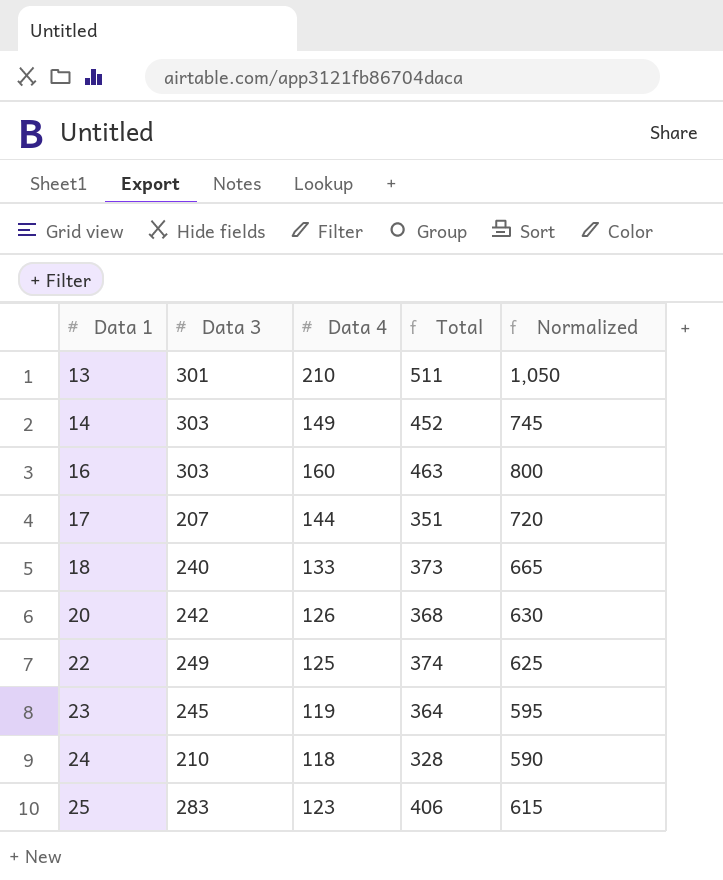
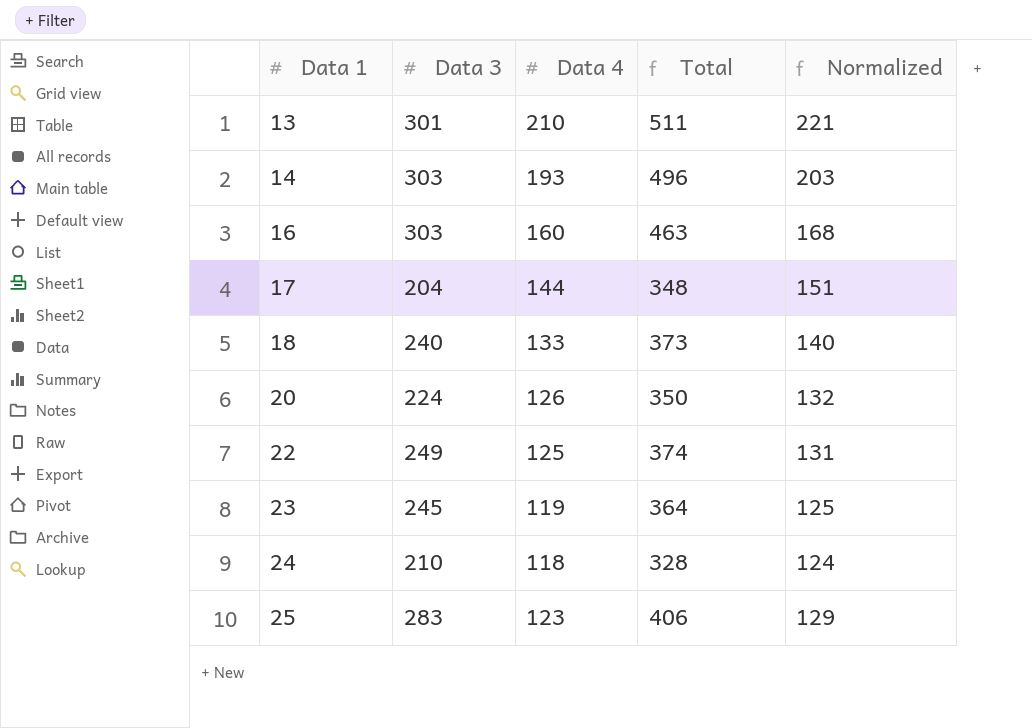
column Normalized | formula: [Data 4] * 5 -> [Data 4] * 1.05
14 | Data 4: 149 -> 193
14 | Total: 452 -> 496
17 | Data 3: 207 -> 204
17 | Total: 351 -> 348
20 | Data 3: 242 -> 224
20 | Total: 368 -> 350

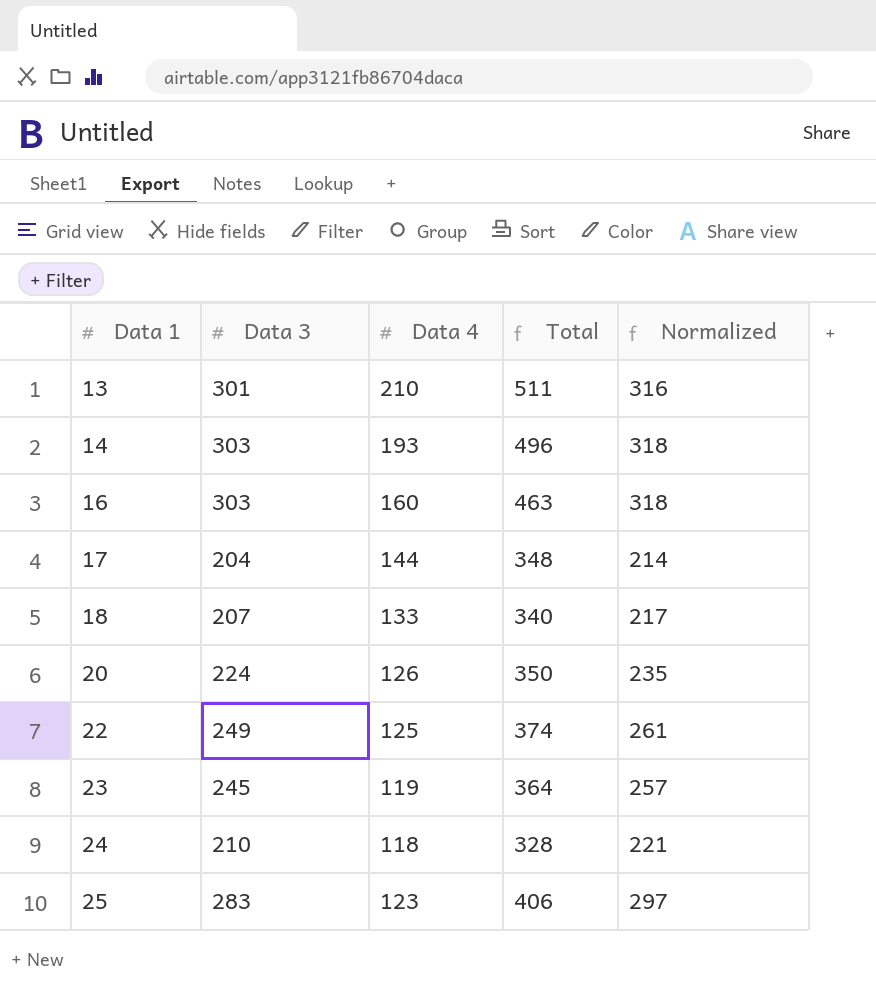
column Normalized | formula: [Data 4] * 1.05 -> [Data 3] * 1.05
18 | Data 3: 240 -> 207
18 | Total: 373 -> 340

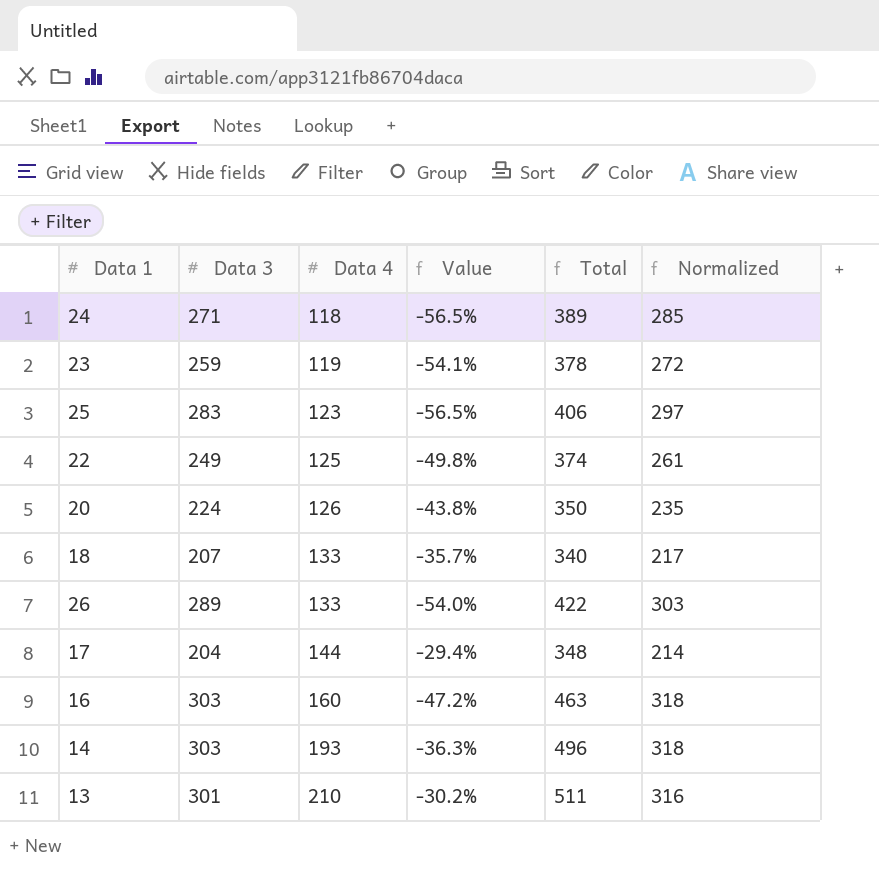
row order: Data 1 ascending -> Data 4 ascending
column Value | formula: none -> ([Data 4] - [Data 3]) / [Data 3]
24 | Data 3: 210 -> 271
24 | Total: 328 -> 389
24 | Normalized: 221 -> 285
23 | Data 3: 245 -> 259
23 | Total: 364 -> 378
23 | Normalized: 257 -> 272
row 26: none -> 289 | 133 | -54.0% | 422 | 303

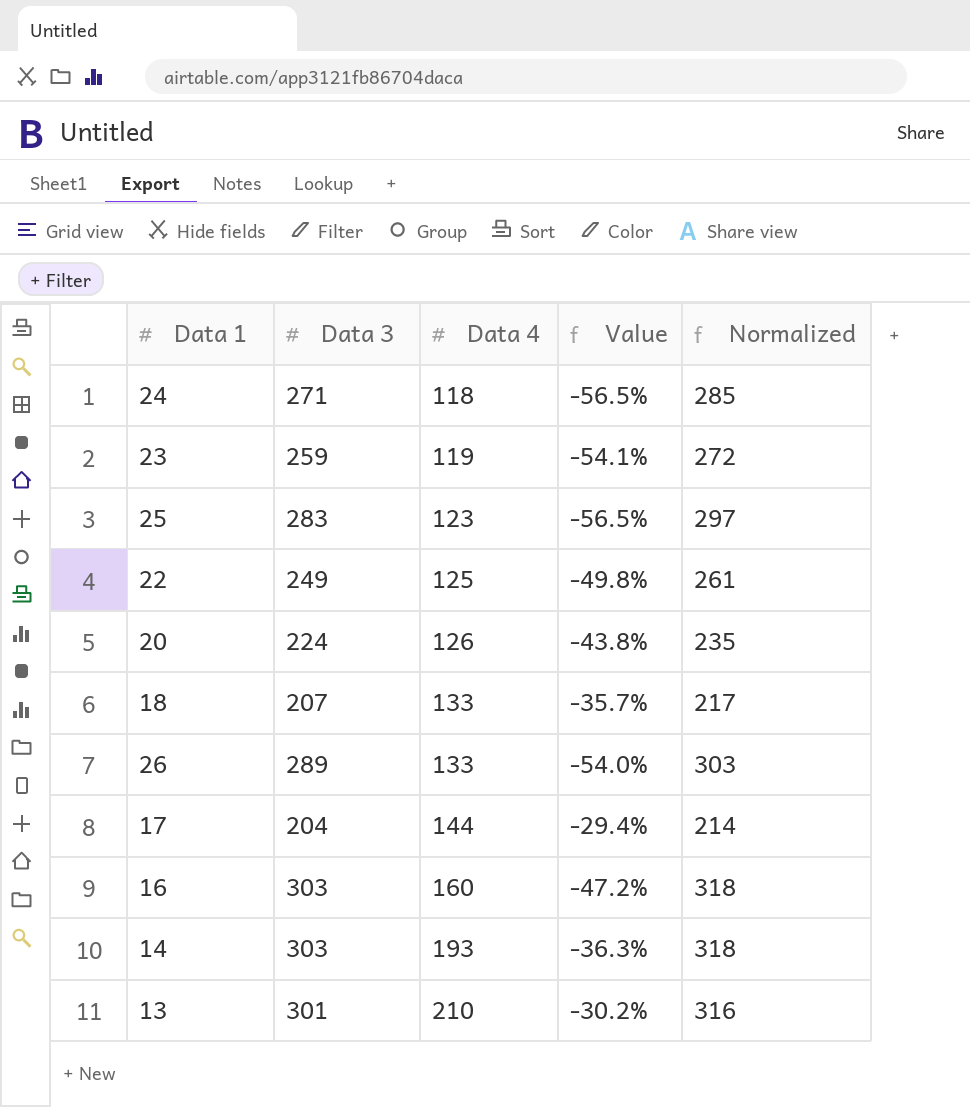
column Total | formula: [Data 3] + [Data 4] -> none

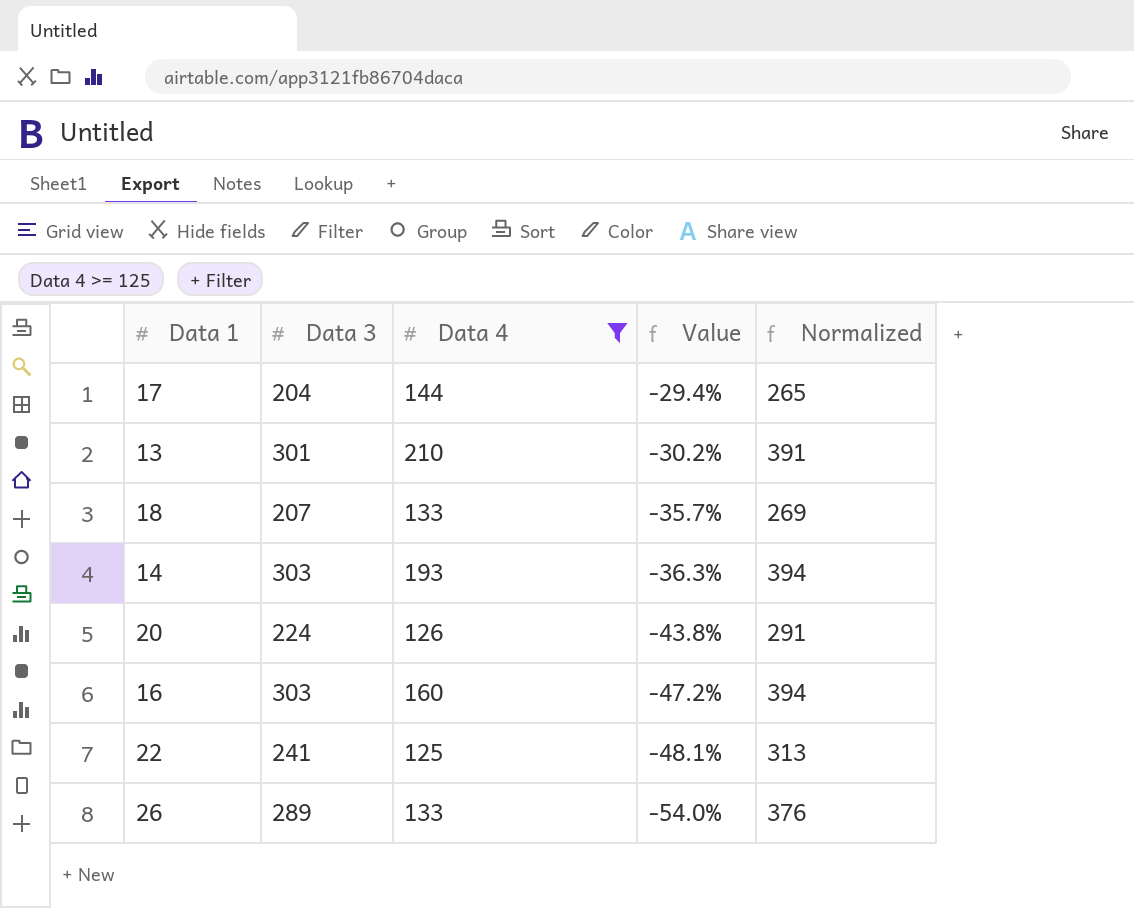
filter: none -> Data 4 >= 125
row order: Data 4 ascending -> Value descending
column Normalized | formula: [Data 3] * 1.05 -> [Data 3] * 1.3
22 | Data 3: 249 -> 241
22 | Value: -49.8% -> -48.1%

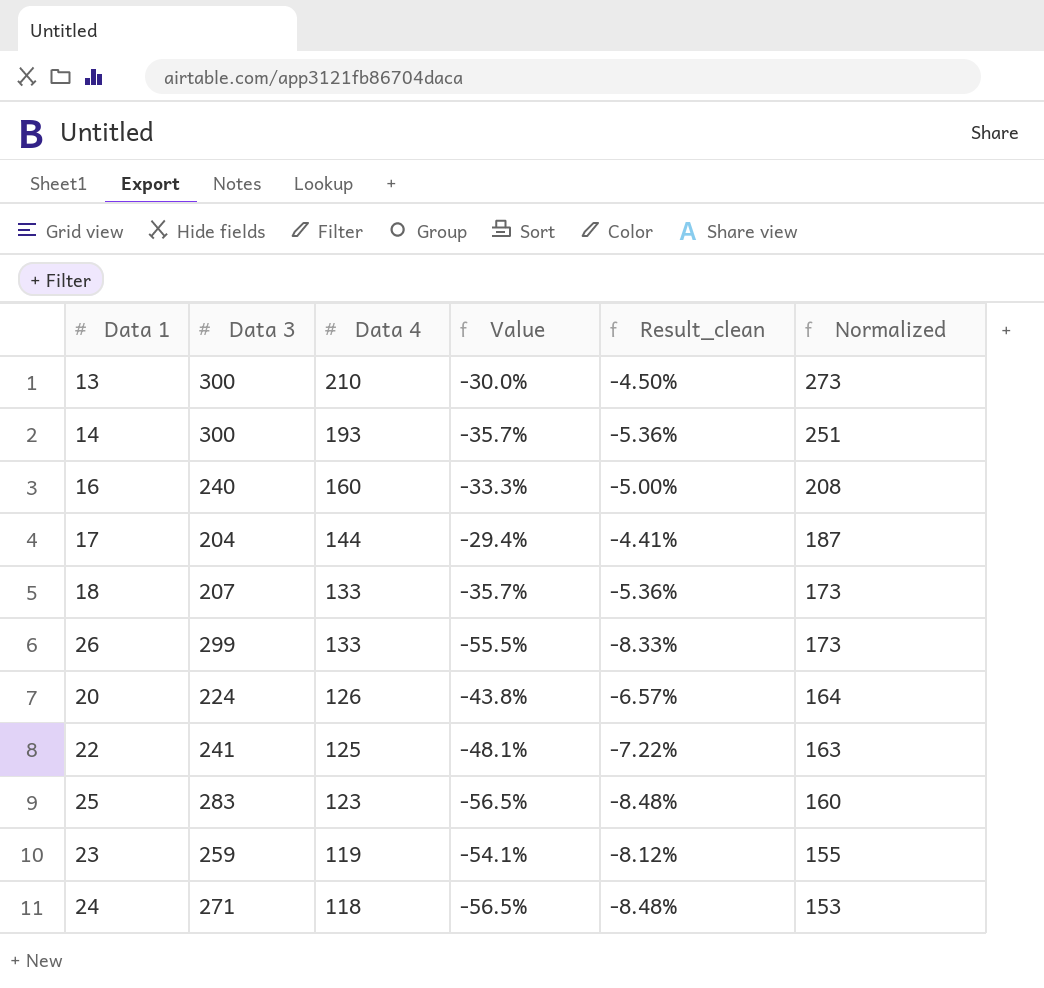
filter: Data 4 >= 125 -> none
row order: Value descending -> Data 4 descending
column Result_clean | formula: none -> [Value] * 0.15
column Normalized | formula: [Data 3] * 1.3 -> [Data 4] * 1.3
13 | Data 3: 301 -> 300
13 | Value: -30.2% -> -30.0%
14 | Data 3: 303 -> 300
14 | Value: -36.3% -> -35.7%
16 | Data 3: 303 -> 240
16 | Value: -47.2% -> -33.3%
26 | Data 3: 289 -> 299
26 | Value: -54.0% -> -55.5%

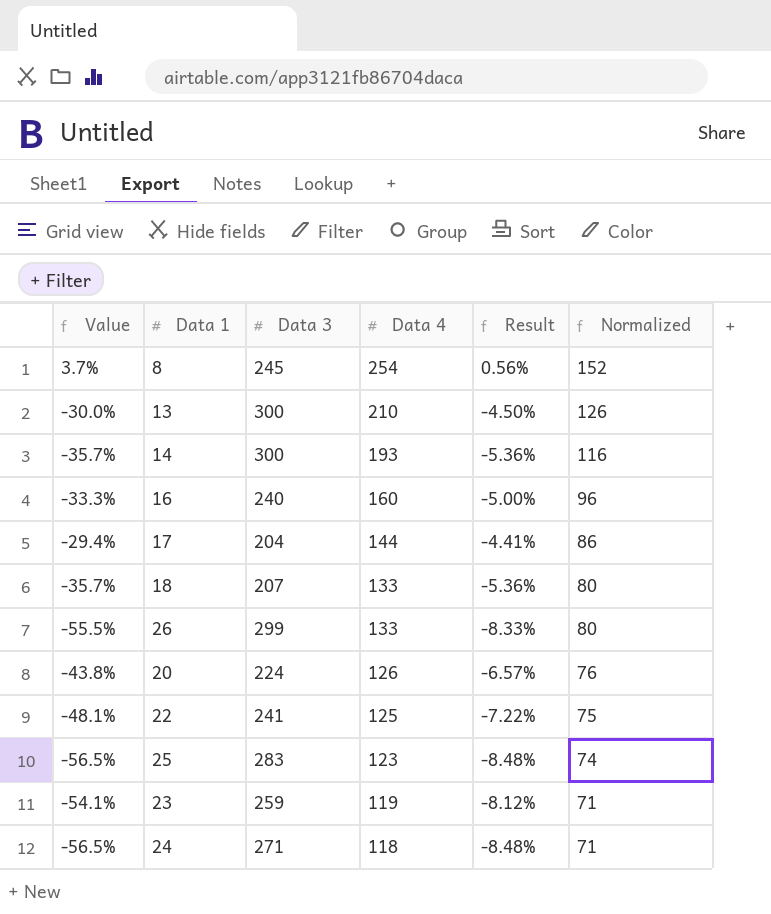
column Value | position: 4 -> 1
column name: Result_clean -> Result
column Normalized | formula: [Data 4] * 1.3 -> [Data 4] * 0.6
row 8: none -> 3.7% | 245 | 254 | 0.56% | 152

